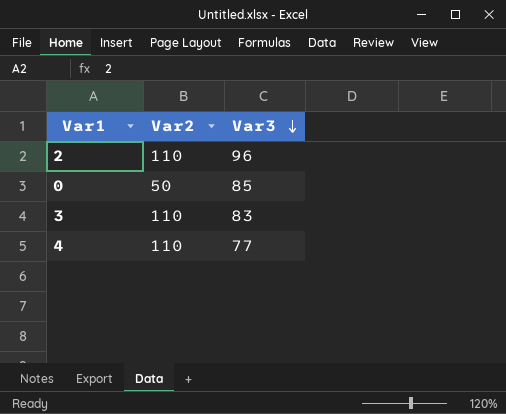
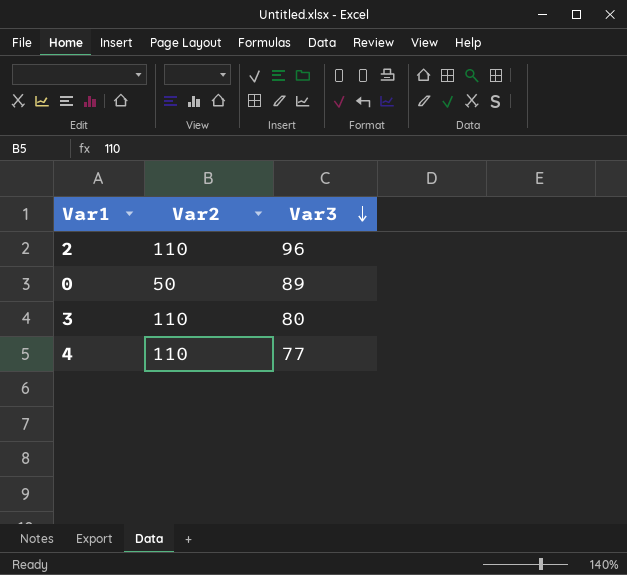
0 | Var3: 85 -> 89
3 | Var3: 83 -> 80

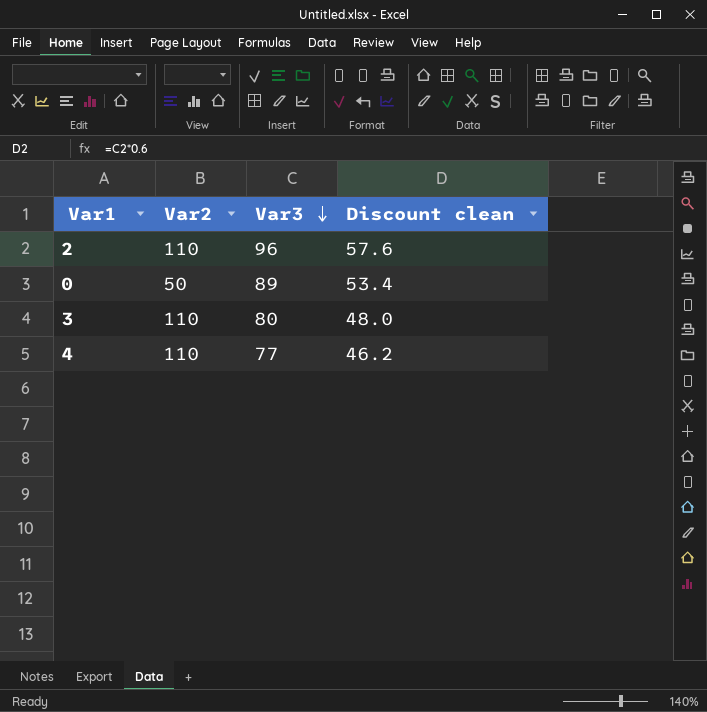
column Discount clean | formula: none -> [Var3] * 0.6

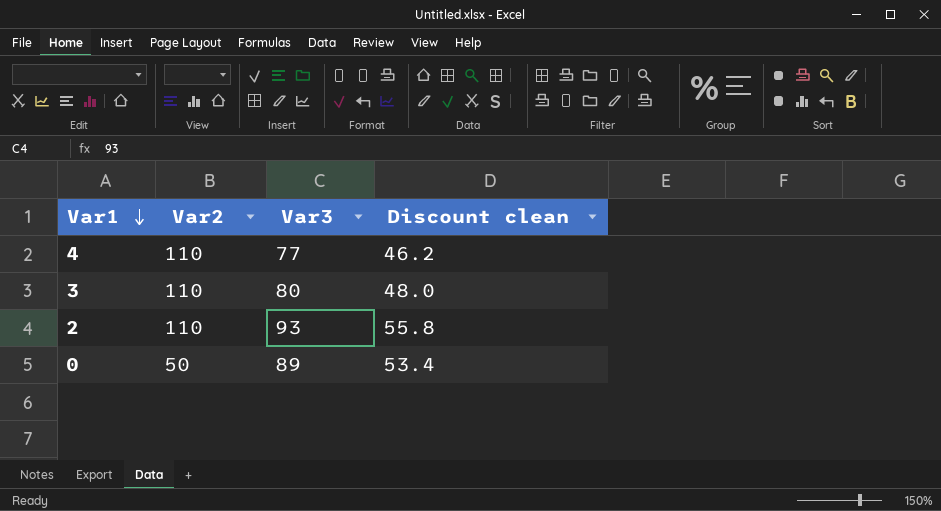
row order: Var3 descending -> Var1 descending
2 | Var3: 96 -> 93
2 | Discount clean: 57.6 -> 55.8

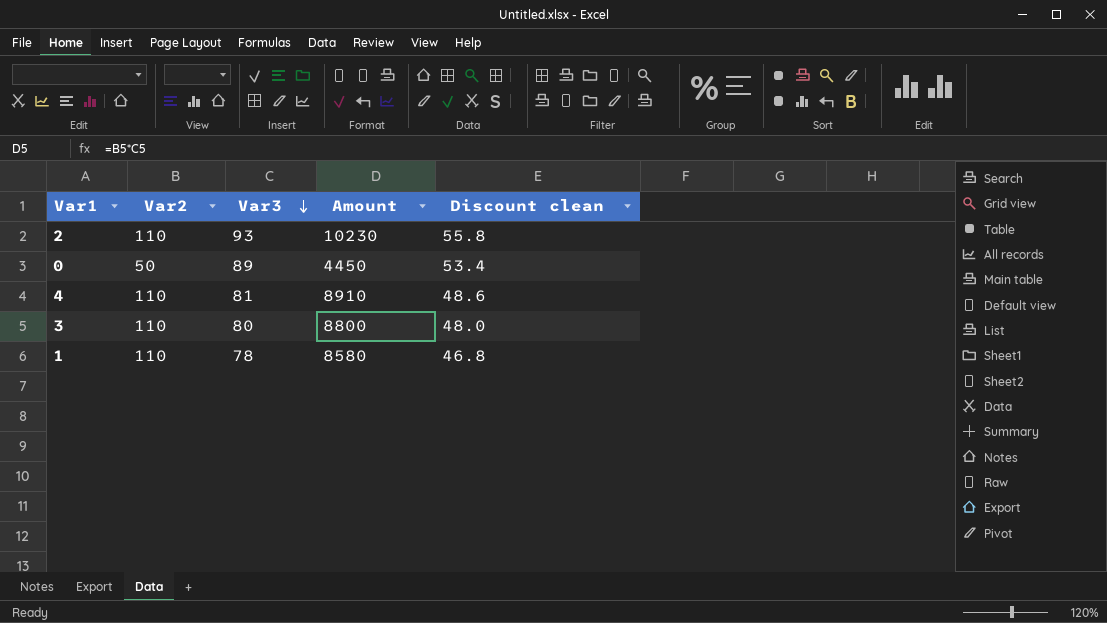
row order: Var1 descending -> Var3 descending
column Amount | formula: none -> [Var2] * [Var3]
4 | Var3: 77 -> 81
4 | Discount clean: 46.2 -> 48.6
row 1: none -> 110 | 78 | 8580 | 46.8

